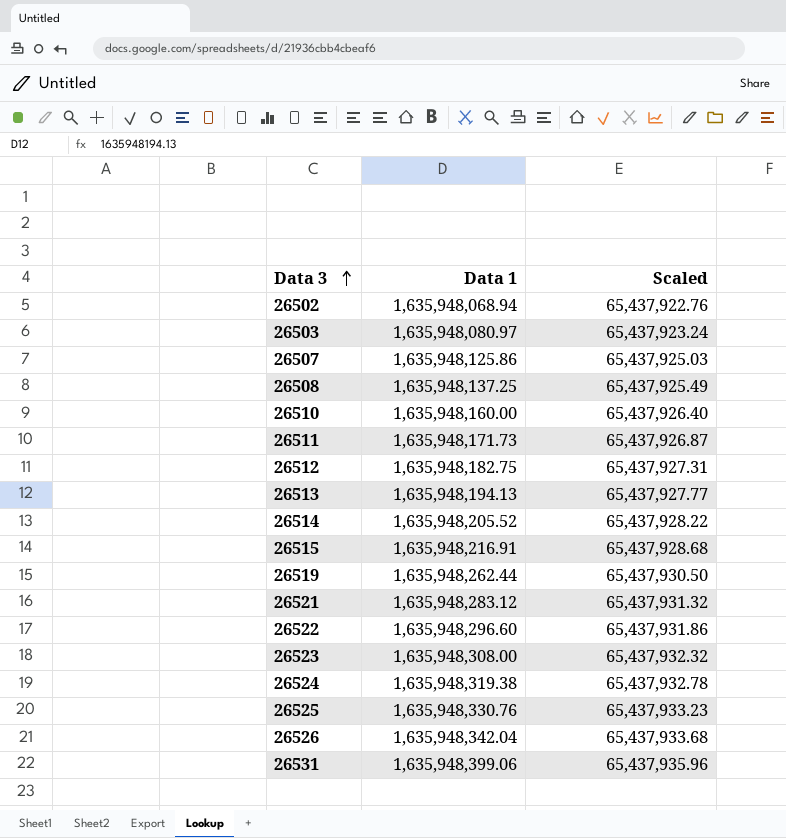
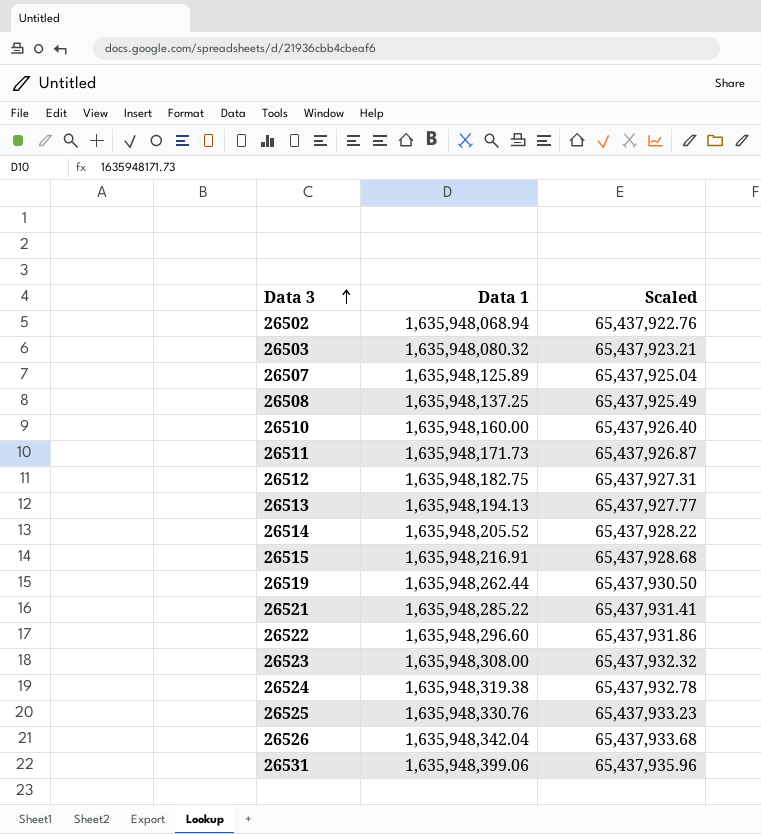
26503 | Data 1: 1,635,948,080.97 -> 1,635,948,080.32
26503 | Scaled: 65,437,923.24 -> 65,437,923.21
26507 | Data 1: 1,635,948,125.86 -> 1,635,948,125.89
26507 | Scaled: 65,437,925.03 -> 65,437,925.04
26521 | Data 1: 1,635,948,283.12 -> 1,635,948,285.22
26521 | Scaled: 65,437,931.32 -> 65,437,931.41

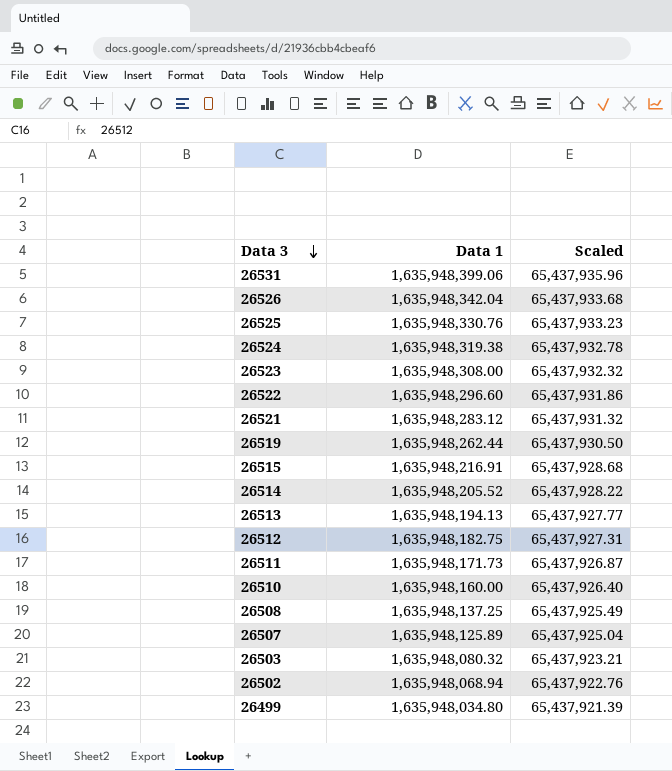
row order: Data 3 ascending -> Data 3 descending
26521 | Data 1: 1,635,948,285.22 -> 1,635,948,283.12
26521 | Scaled: 65,437,931.41 -> 65,437,931.32
row 26499: none -> 1,635,948,034.80 | 65,437,921.39

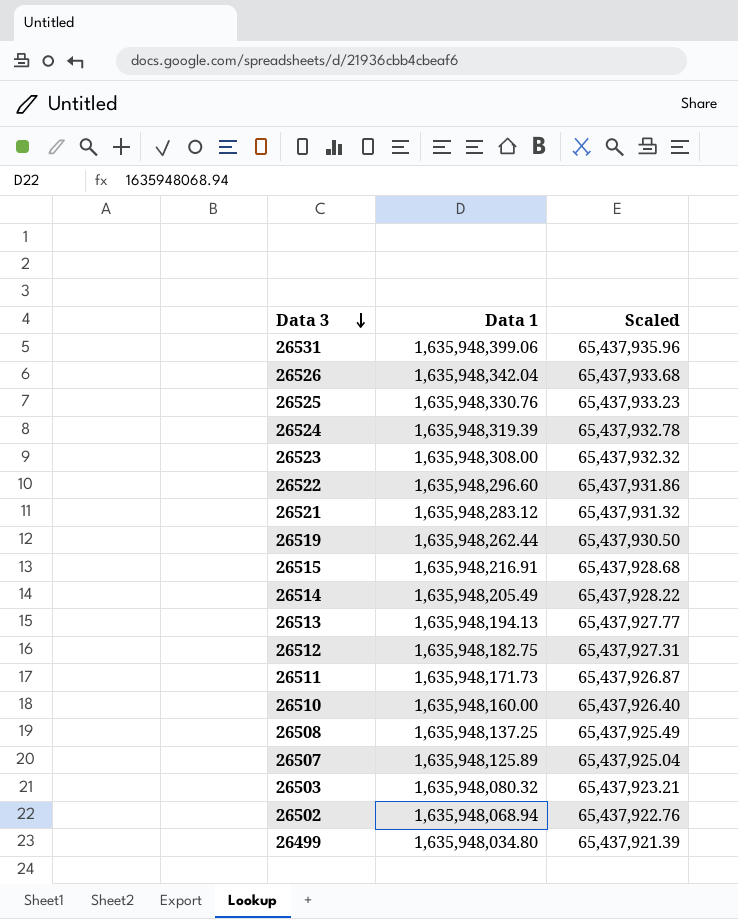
26524 | Data 1: 1,635,948,319.38 -> 1,635,948,319.39
26514 | Data 1: 1,635,948,205.52 -> 1,635,948,205.49

